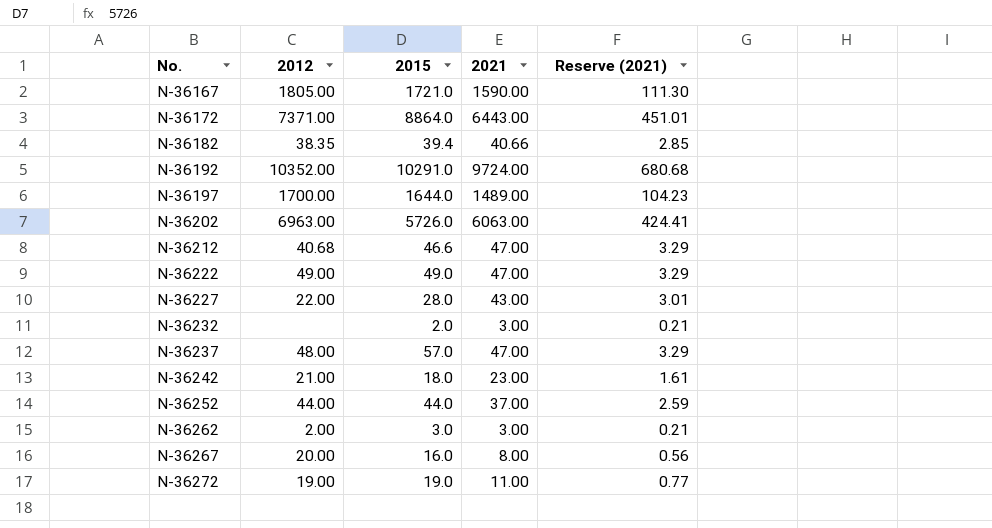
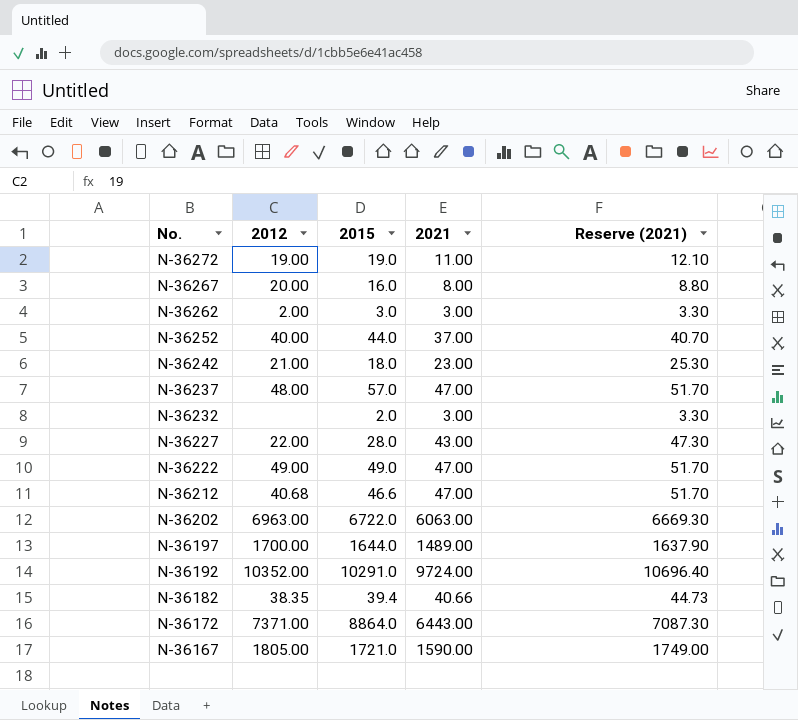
row order: No. ascending -> No. descending
column Reserve (2021) | formula: [2021] * 0.07 -> [2021] * 1.1
N-36252 | 2012: 44.00 -> 40.00
N-36202 | 2015: 5726.0 -> 6722.0

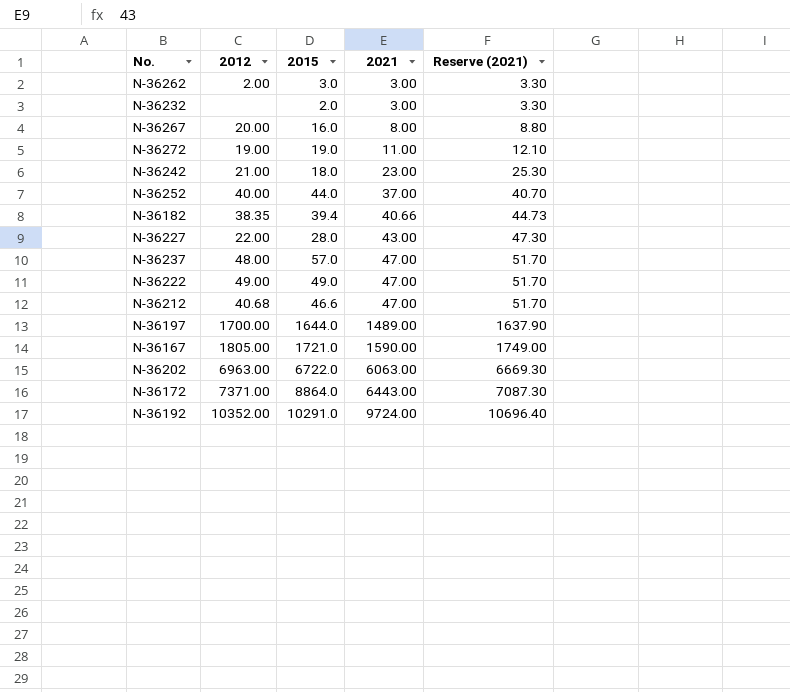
row order: No. descending -> 2021 ascending

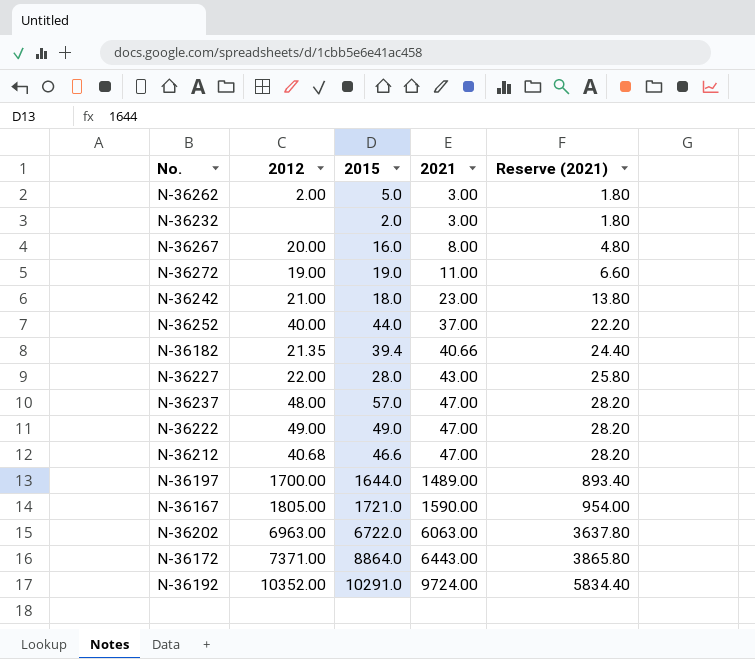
column Reserve (2021) | formula: [2021] * 1.1 -> [2021] * 0.6
N-36262 | 2015: 3.0 -> 5.0
N-36182 | 2012: 38.35 -> 21.35

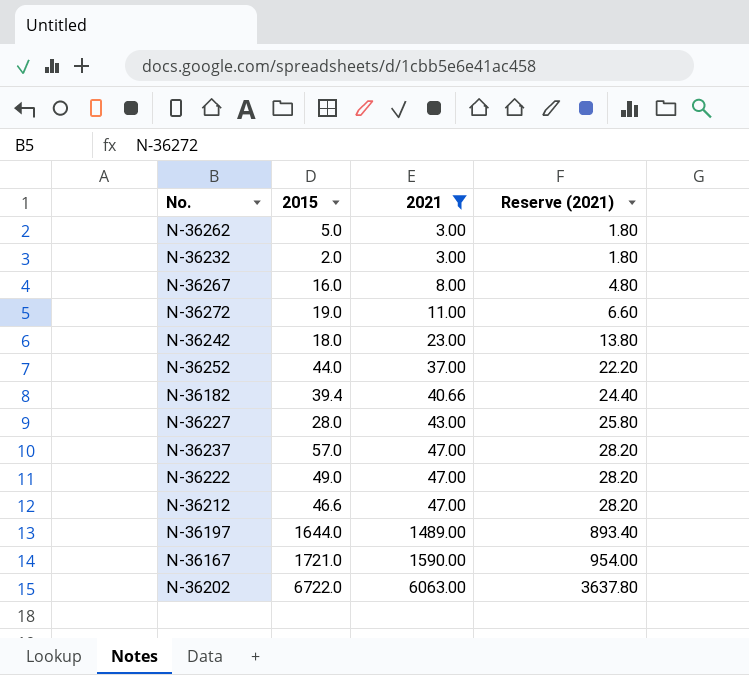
filter: none -> 2021 <= 6063.00
column 2012 | position: 2 -> none

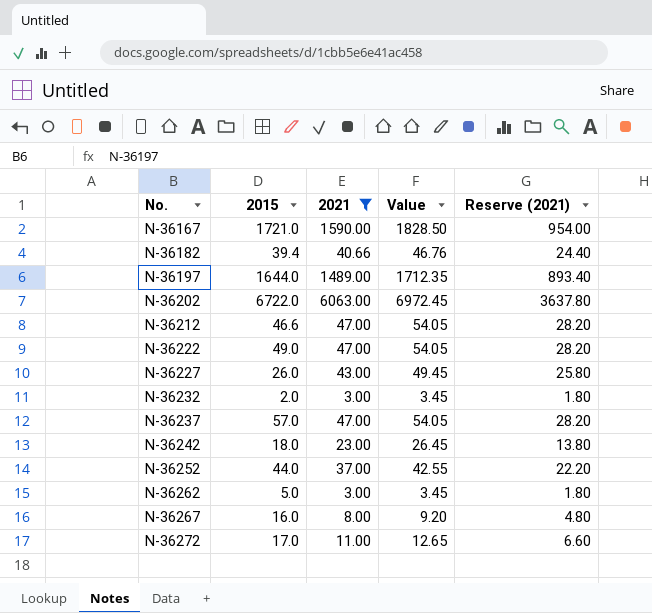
row order: 2021 ascending -> No. ascending
column Value | formula: none -> [2021] * 1.15
N-36227 | 2015: 28.0 -> 26.0
N-36272 | 2015: 19.0 -> 17.0

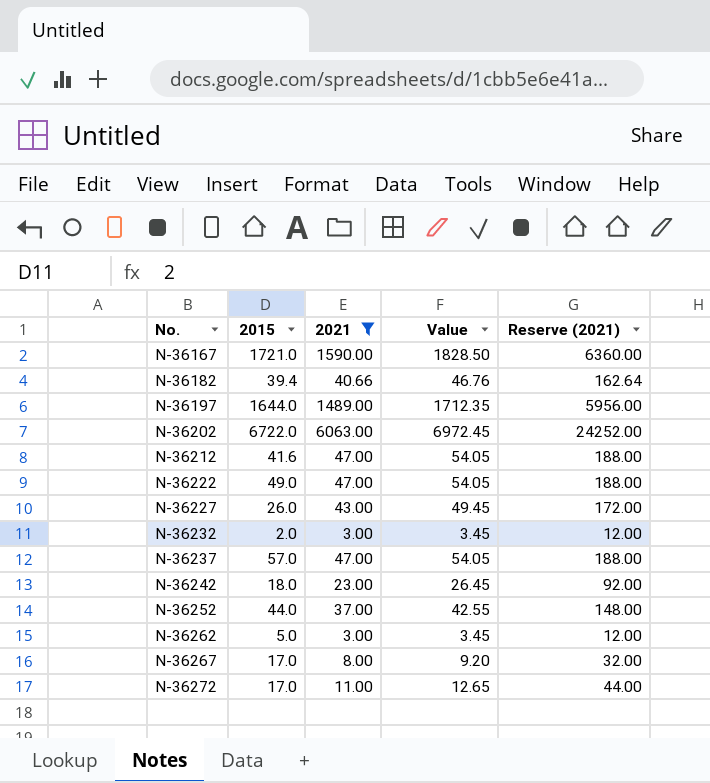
column Reserve (2021) | formula: [2021] * 0.6 -> [2021] * 4
N-36212 | 2015: 46.6 -> 41.6
N-36267 | 2015: 16.0 -> 17.0

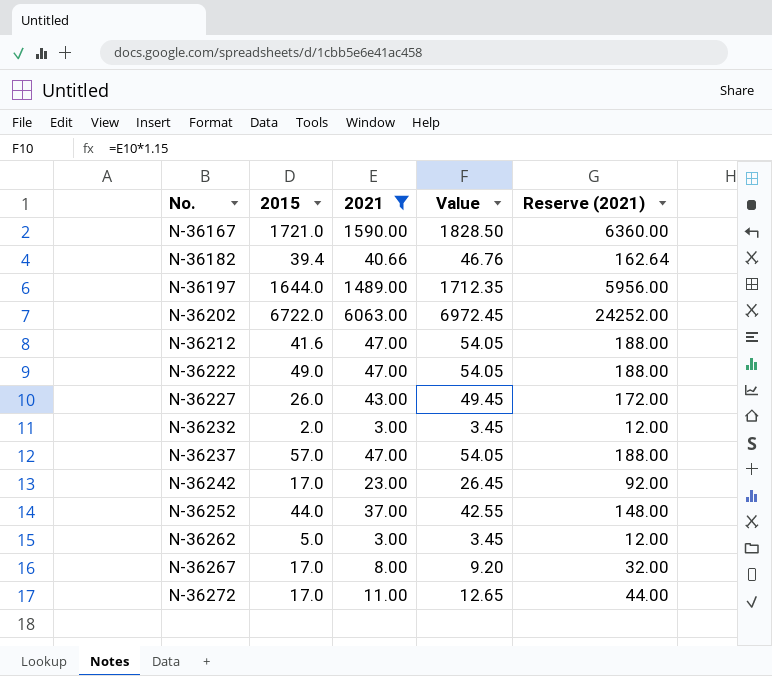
N-36242 | 2015: 18.0 -> 17.0

